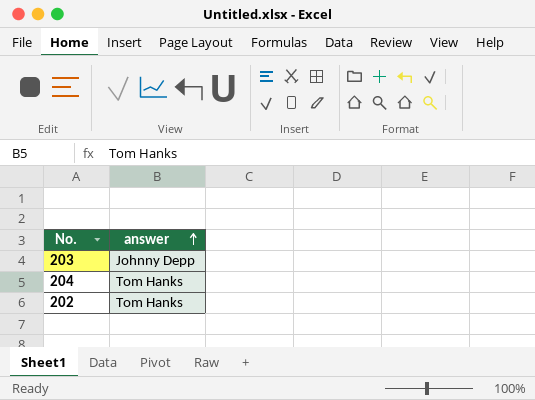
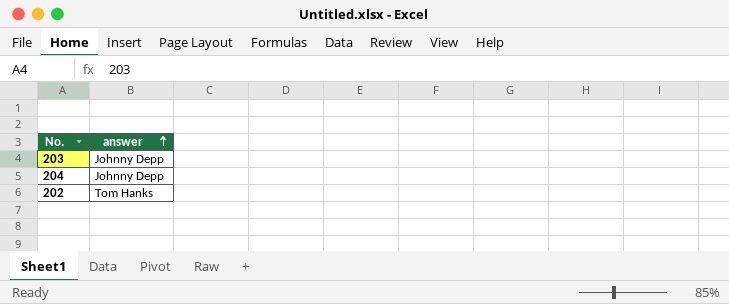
204 | answer: Tom Hanks -> Johnny Depp

